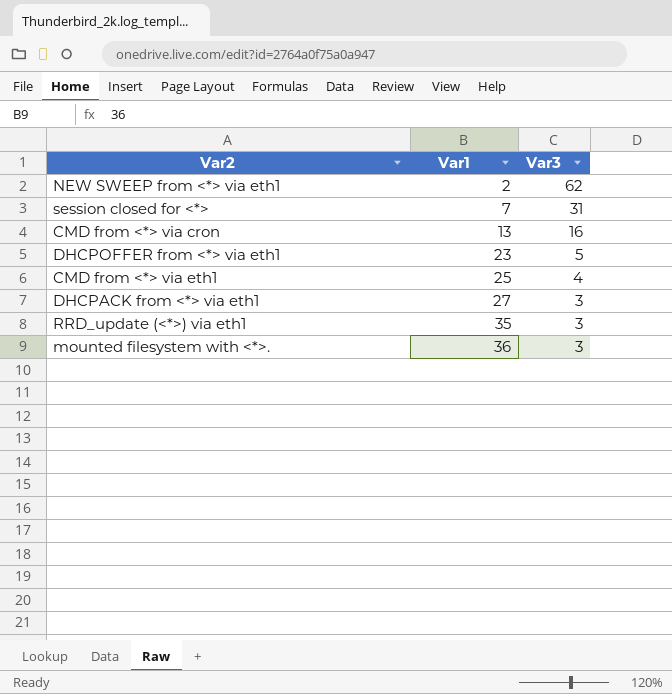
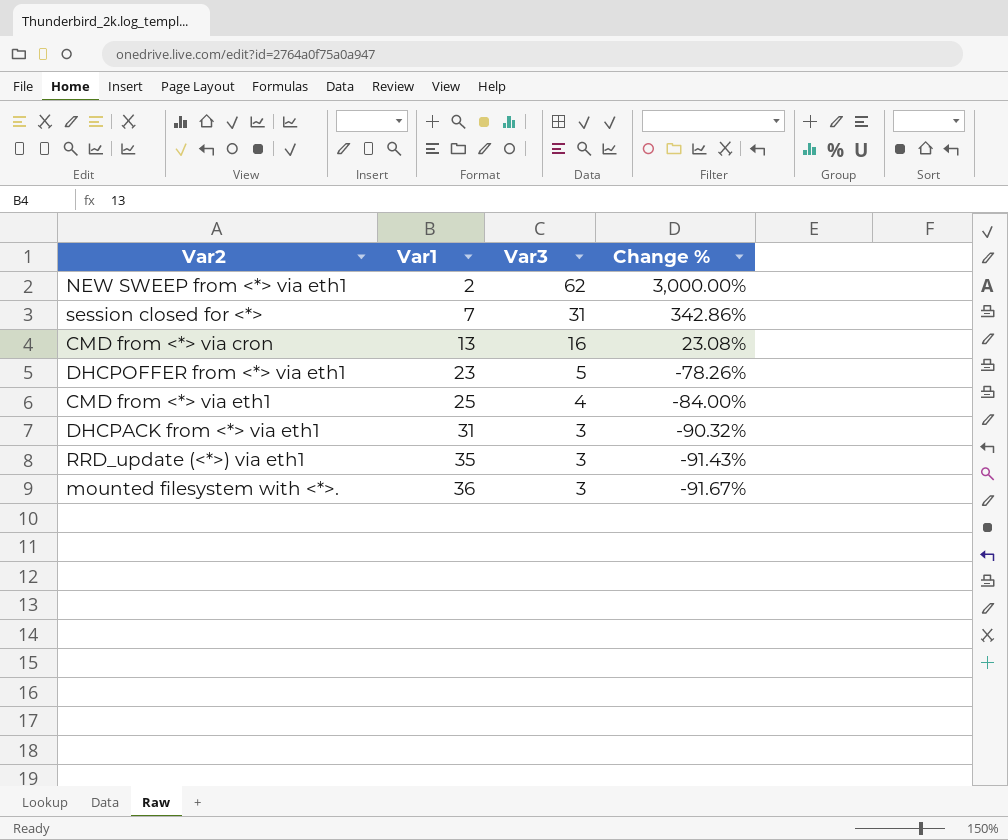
column Change % | formula: none -> ([Var3] - [Var1]) / [Var1]
DHCPACK from <*> via eth1 | Var1: 27 -> 31

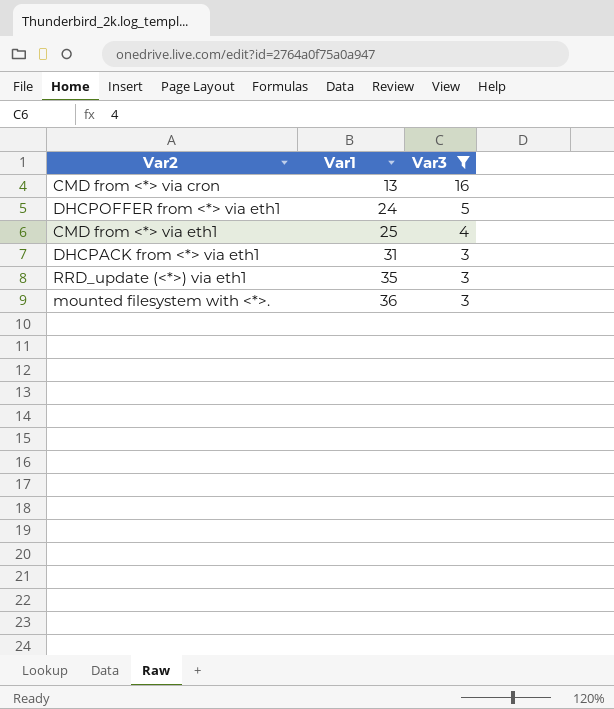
filter: none -> Var3 <= 16
column Change % | formula: ([Var3] - [Var1]) / [Var1] -> none
DHCPOFFER from <*> via eth1 | Var1: 23 -> 24

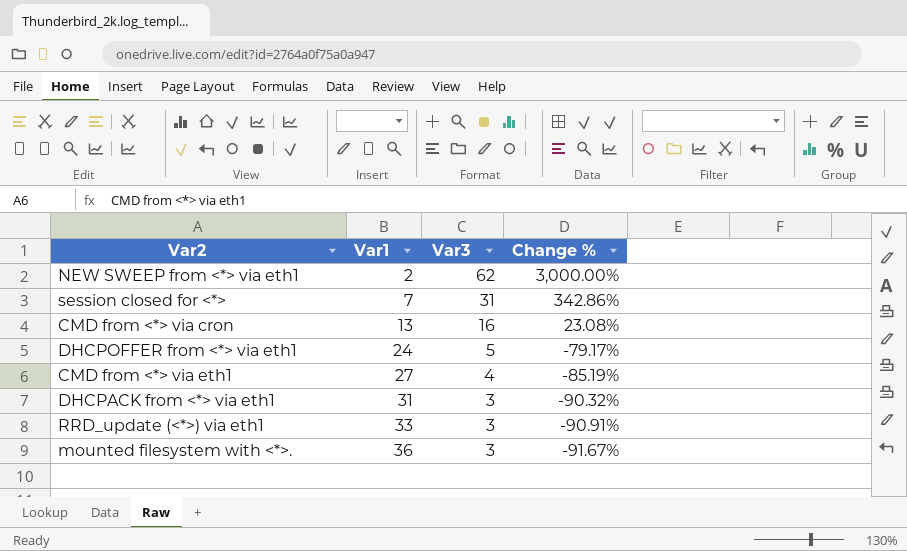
filter: Var3 <= 16 -> none
column Change % | formula: none -> ([Var3] - [Var1]) / [Var1]
CMD from <*> via eth1 | Var1: 25 -> 27
RRD_update (<*>) via eth1 | Var1: 35 -> 33

